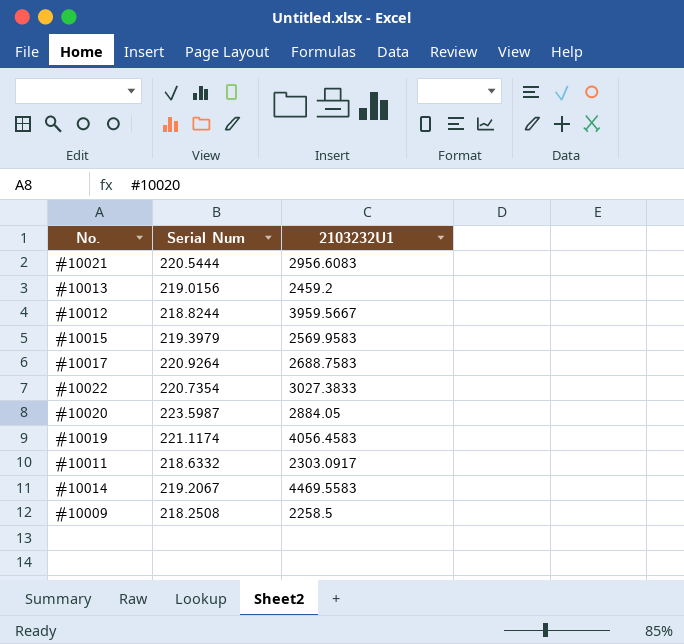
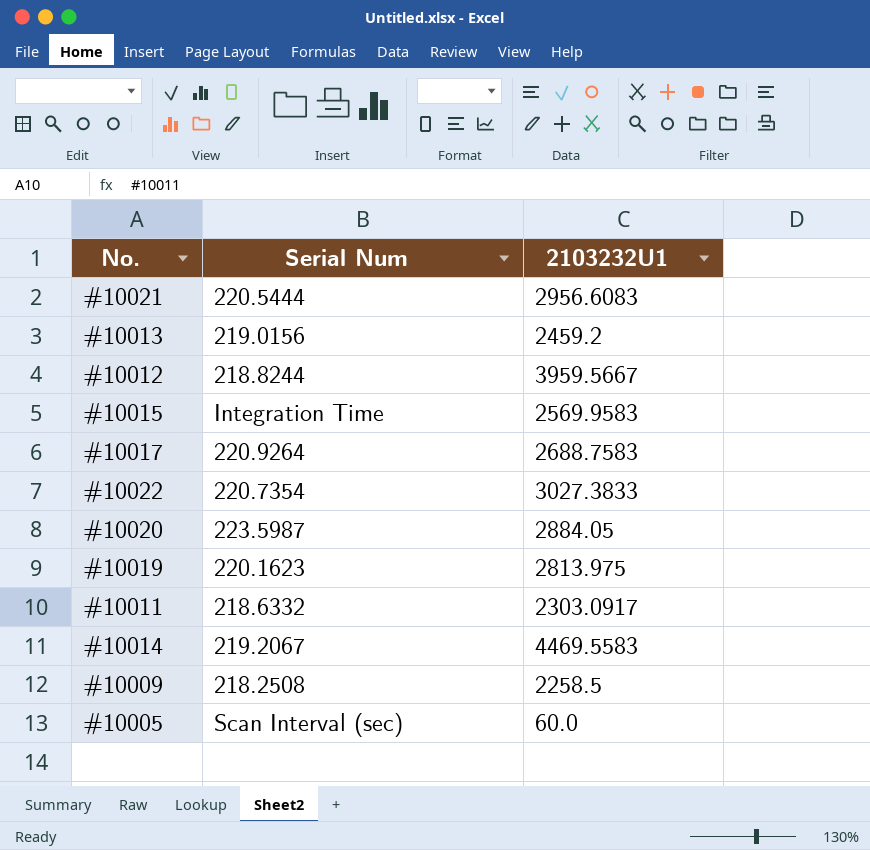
#10015 | Serial Num: 219.3979 -> Integration Time
#10019 | Serial Num: 221.1174 -> 220.1623
#10019 | 2103232U1: 4056.4583 -> 2813.975
row #10005: none -> Scan Interval (sec) | 60.0

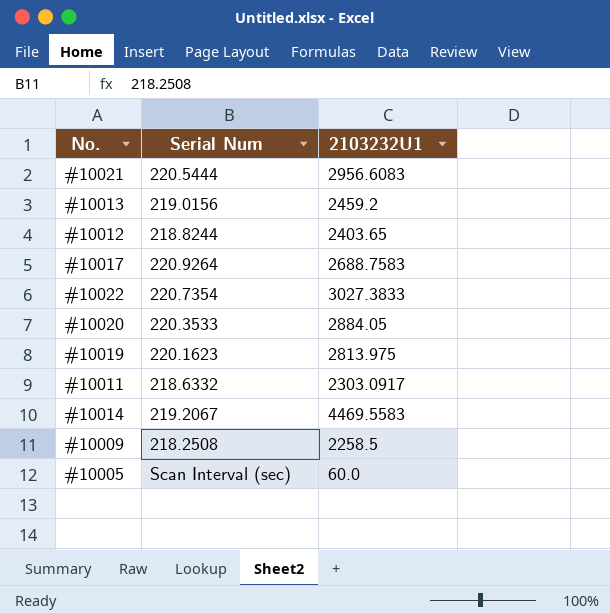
row #10015: Integration Time | 2569.9583 -> none
#10012 | 2103232U1: 3959.5667 -> 2403.65
#10020 | Serial Num: 223.5987 -> 220.3533

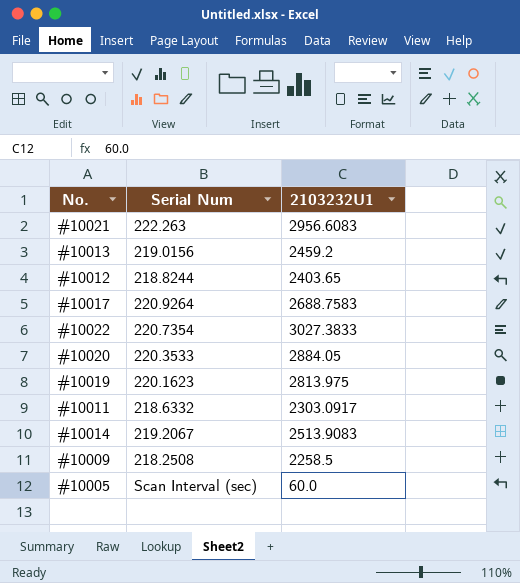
#10021 | Serial Num: 220.5444 -> 222.263
#10014 | 2103232U1: 4469.5583 -> 2513.9083

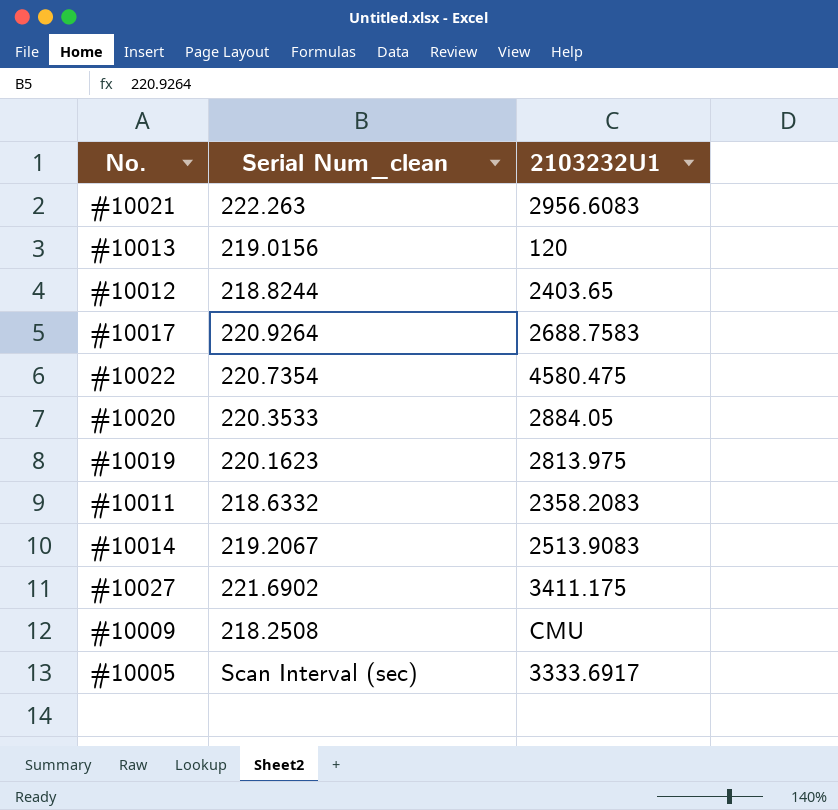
column name: Serial Num -> Serial Num_clean
#10013 | 2103232U1: 2459.2 -> 120
#10022 | 2103232U1: 3027.3833 -> 4580.475
#10011 | 2103232U1: 2303.0917 -> 2358.2083
row #10027: none -> 221.6902 | 3411.175
#10009 | 2103232U1: 2258.5 -> CMU
#10005 | 2103232U1: 60.0 -> 3333.6917

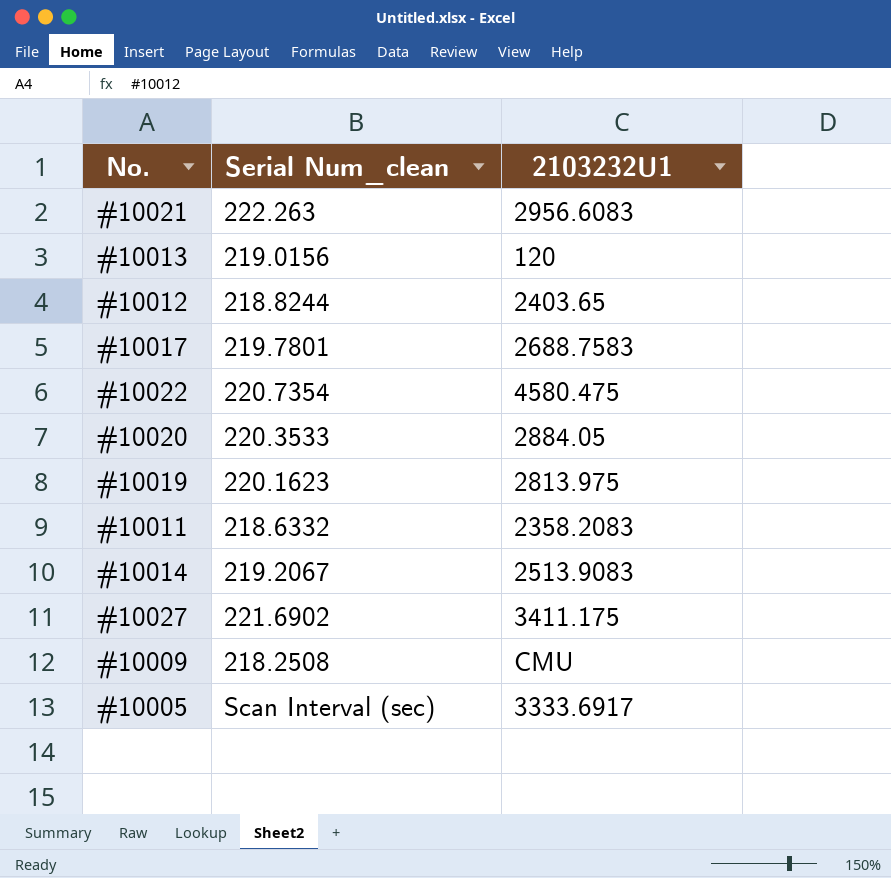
#10017 | Serial Num_clean: 220.9264 -> 219.7801

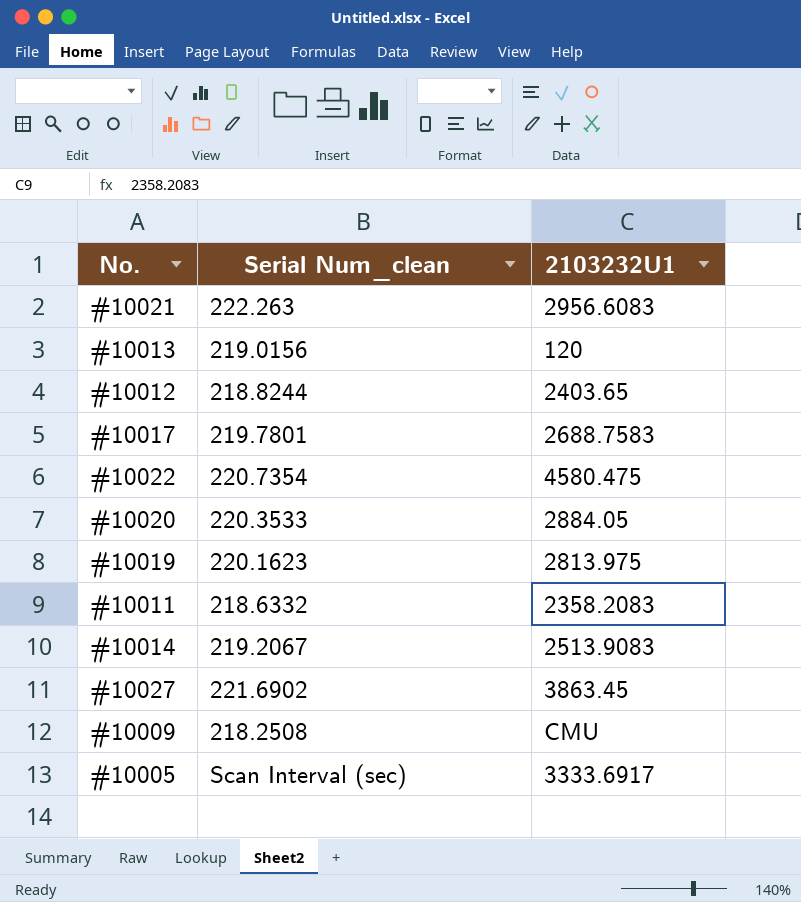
#10027 | 2103232U1: 3411.175 -> 3863.45

